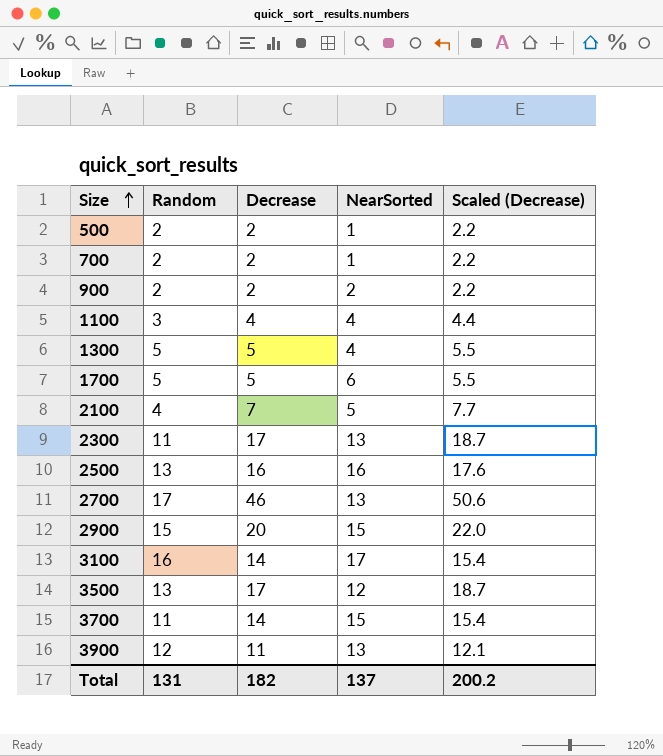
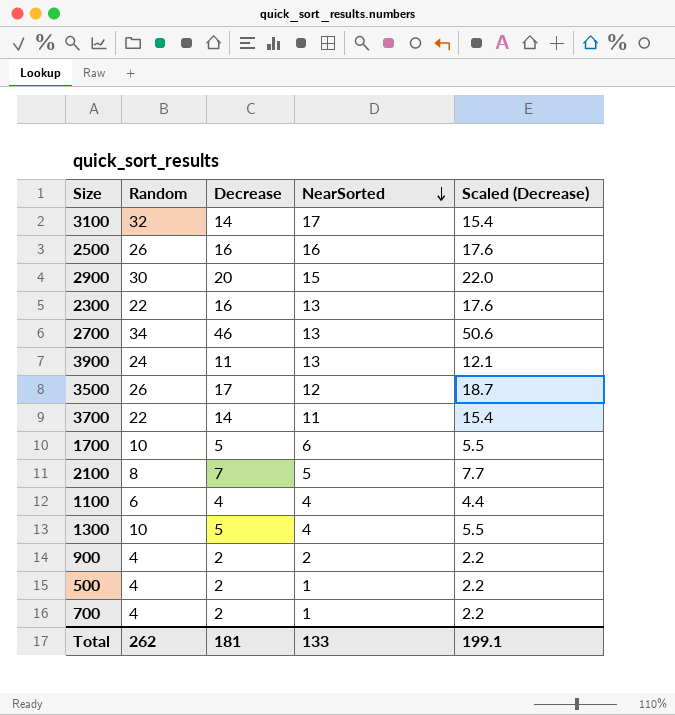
row order: Size ascending -> NearSorted descending
3100 | Random: 16 -> 32
2500 | Random: 13 -> 26
2900 | Random: 15 -> 30
2300 | Random: 11 -> 22
2300 | Decrease: 17 -> 16
2300 | Scaled (Decrease): 18.7 -> 17.6
2700 | Random: 17 -> 34
3900 | Random: 12 -> 24
3500 | Random: 13 -> 26
3700 | Random: 11 -> 22
3700 | NearSorted: 15 -> 11
1700 | Random: 5 -> 10
2100 | Random: 4 -> 8
1100 | Random: 3 -> 6
1300 | Random: 5 -> 10
900 | Random: 2 -> 4
500 | Random: 2 -> 4
700 | Random: 2 -> 4
Total | Random: 131 -> 262
Total | Decrease: 182 -> 181
Total | NearSorted: 137 -> 133
Total | Scaled (Decrease): 200.2 -> 199.1

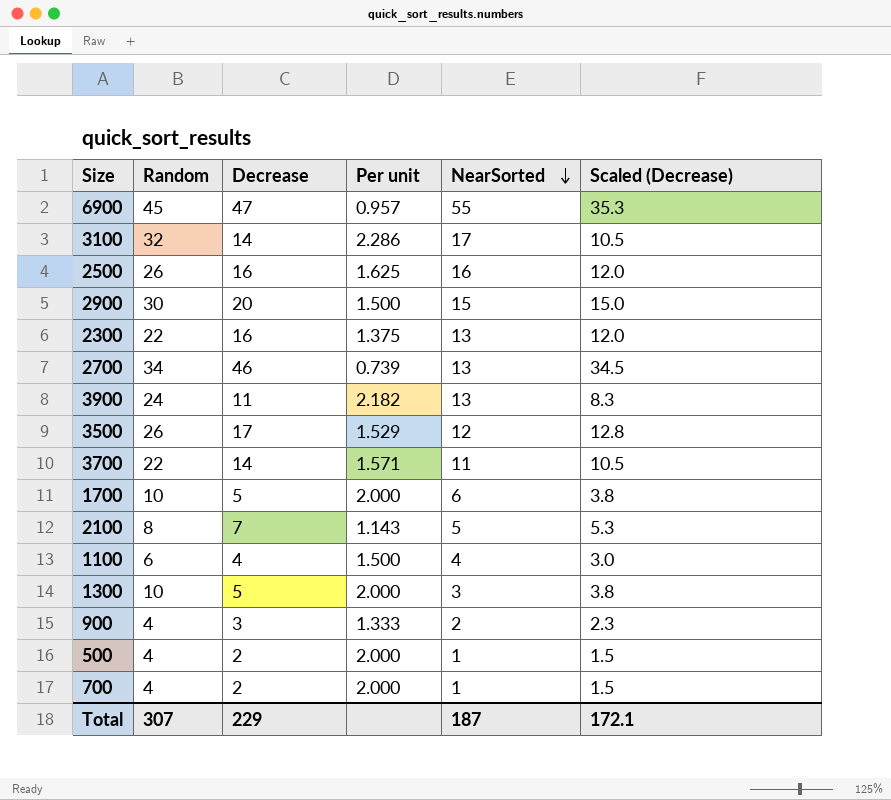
column Per unit | formula: none -> [Random] / [Decrease]
column Scaled (Decrease) | formula: [Decrease] * 1.1 -> [Decrease] * 0.75
row 6900: none -> 45 | 47 | 0.957 | 55 | 35.3
1300 | NearSorted: 4 -> 3
900 | Decrease: 2 -> 3
Total | Random: 262 -> 307
Total | Decrease: 181 -> 229
Total | NearSorted: 133 -> 187
Total | Scaled (Decrease): 199.1 -> 172.1

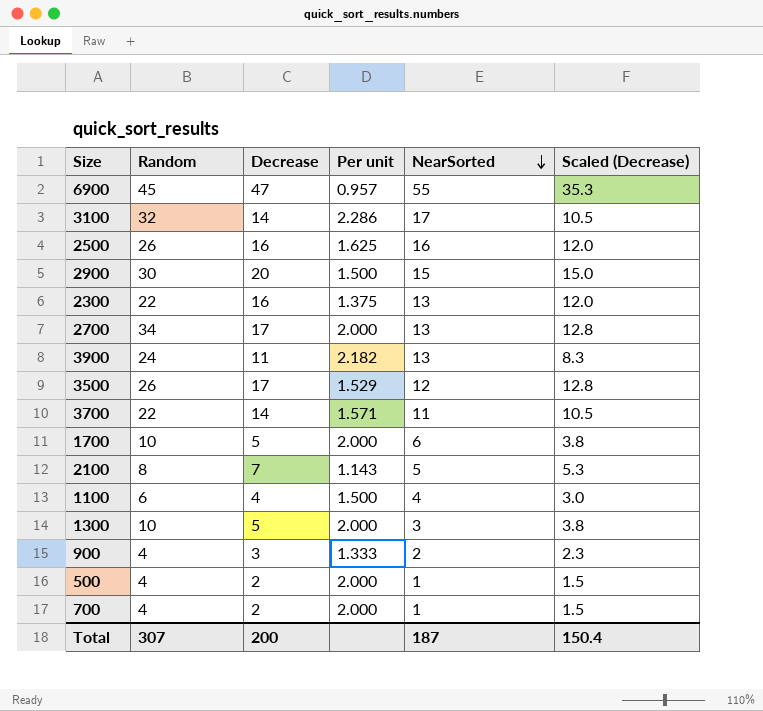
2700 | Decrease: 46 -> 17
2700 | Per unit: 0.739 -> 2.000
2700 | Scaled (Decrease): 34.5 -> 12.8
Total | Decrease: 229 -> 200
Total | Scaled (Decrease): 172.1 -> 150.4

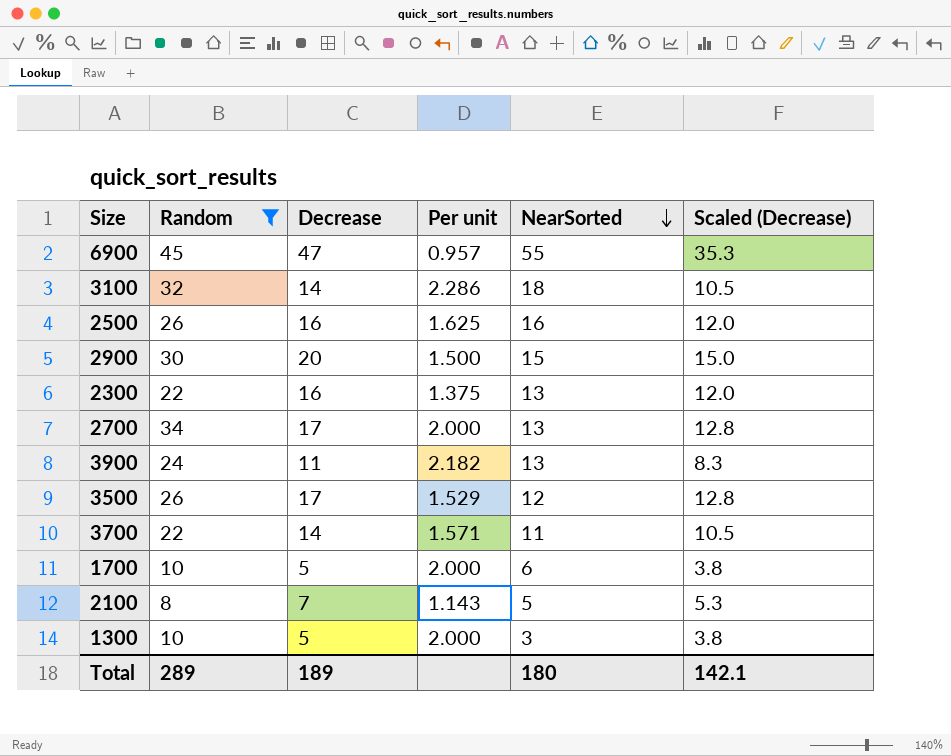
filter: none -> Random >= 8
3100 | NearSorted: 17 -> 18
Total | Random: 307 -> 289
Total | Decrease: 200 -> 189
Total | NearSorted: 187 -> 180
Total | Scaled (Decrease): 150.4 -> 142.1

